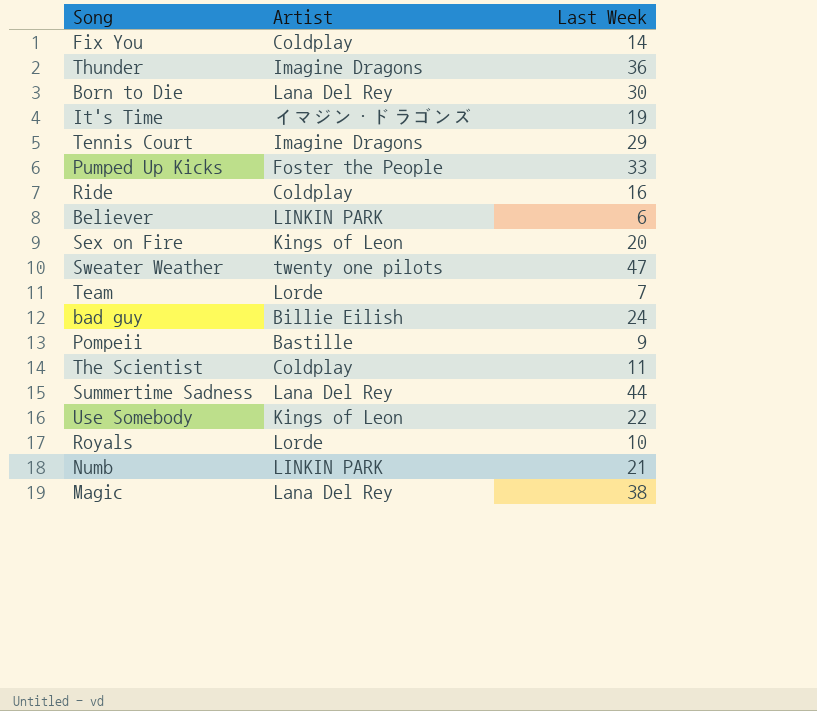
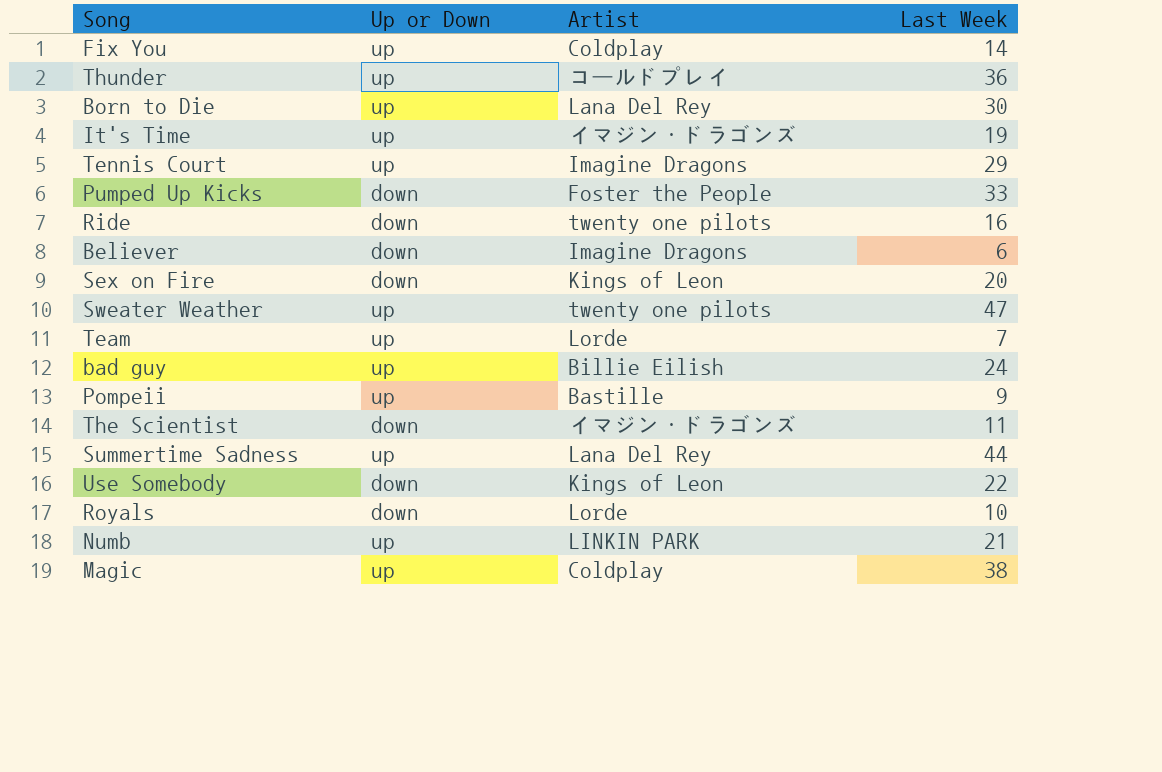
column Up or Down | position: none -> 2
Thunder | Artist: Imagine Dragons -> コールドプレイ
Ride | Artist: Coldplay -> twenty one pilots
Believer | Artist: LINKIN PARK -> Imagine Dragons
The Scientist | Artist: Coldplay -> イマジン・ドラゴンズ
Magic | Artist: Lana Del Rey -> Coldplay

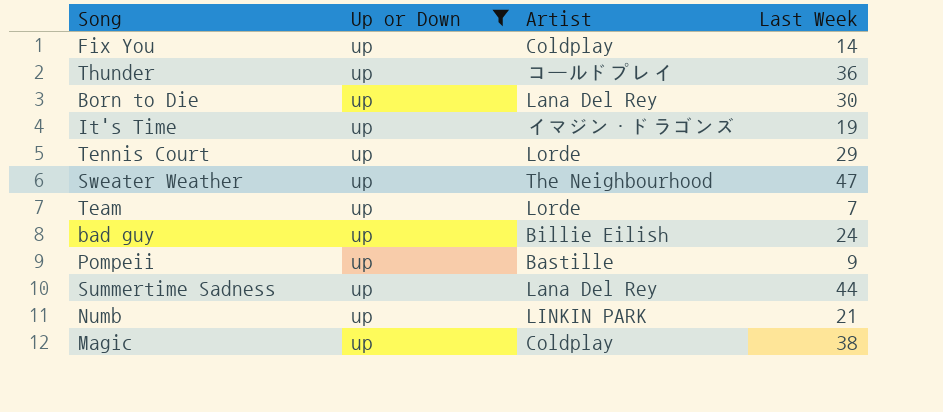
filter: none -> Up or Down = up
Tennis Court | Artist: Imagine Dragons -> Lorde
Sweater Weather | Artist: twenty one pilots -> The Neighbourhood

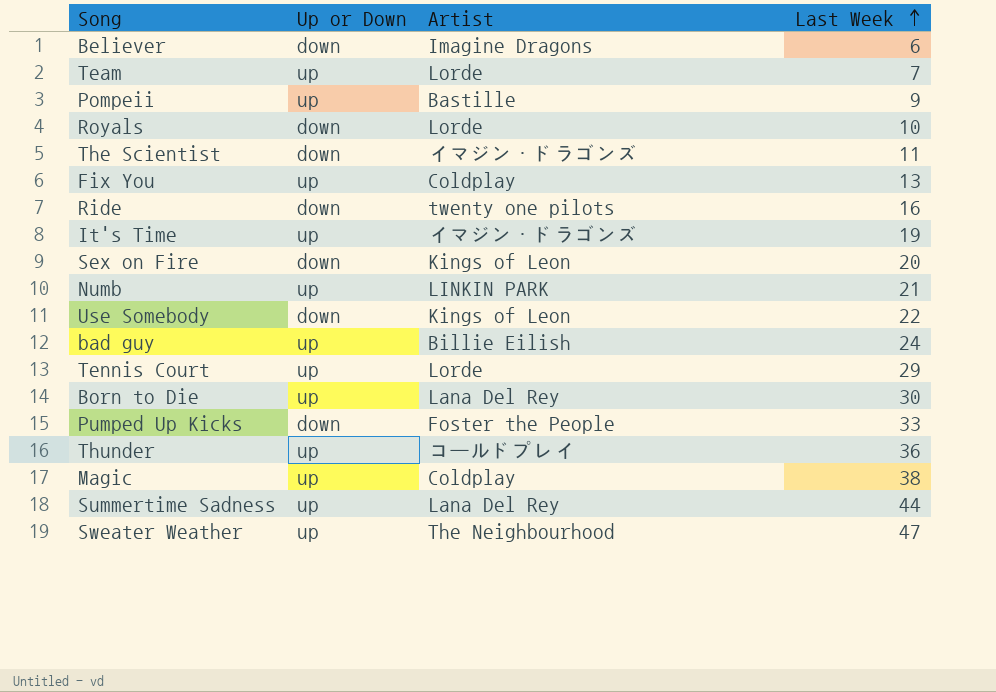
filter: Up or Down = up -> none
row order: none -> Last Week ascending
Fix You | Last Week: 14 -> 13

